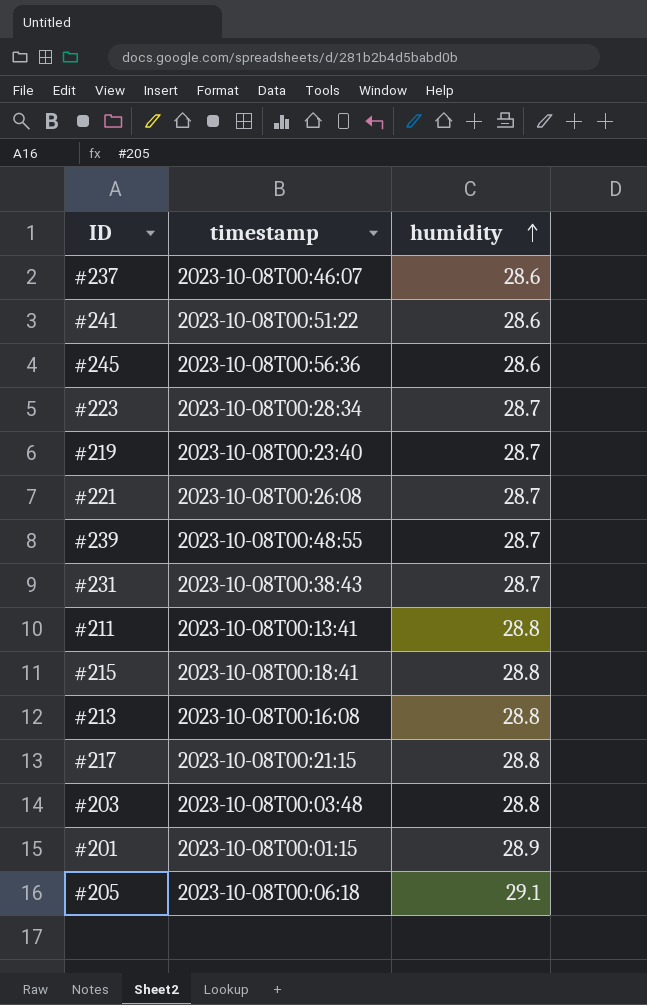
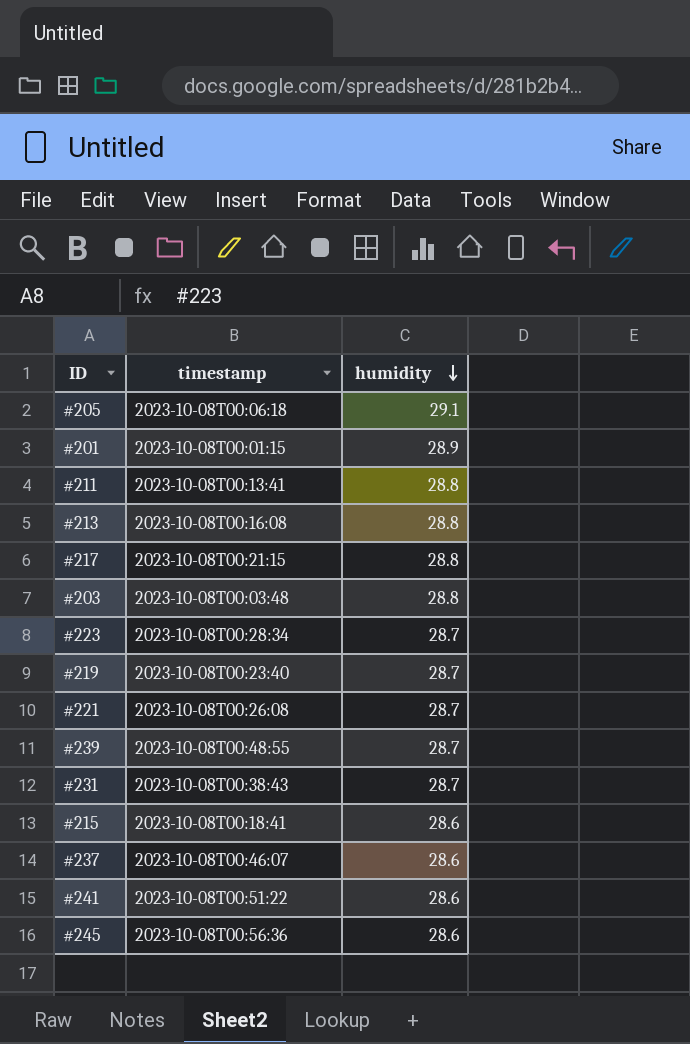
row order: humidity ascending -> humidity descending
#215 | humidity: 28.8 -> 28.6

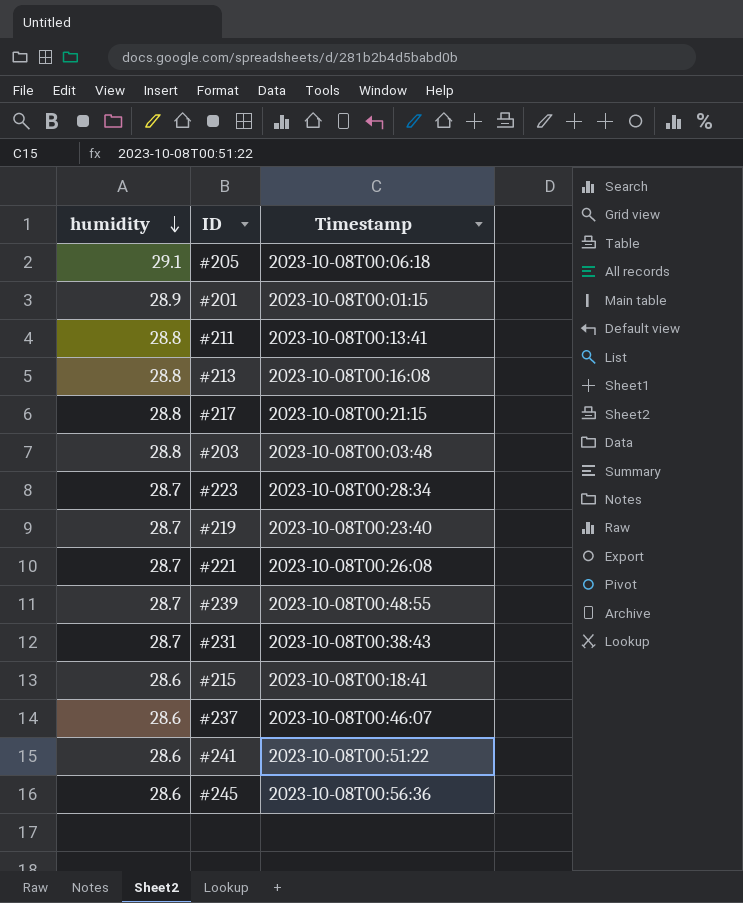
column humidity | position: 3 -> 1
column name: timestamp -> Timestamp

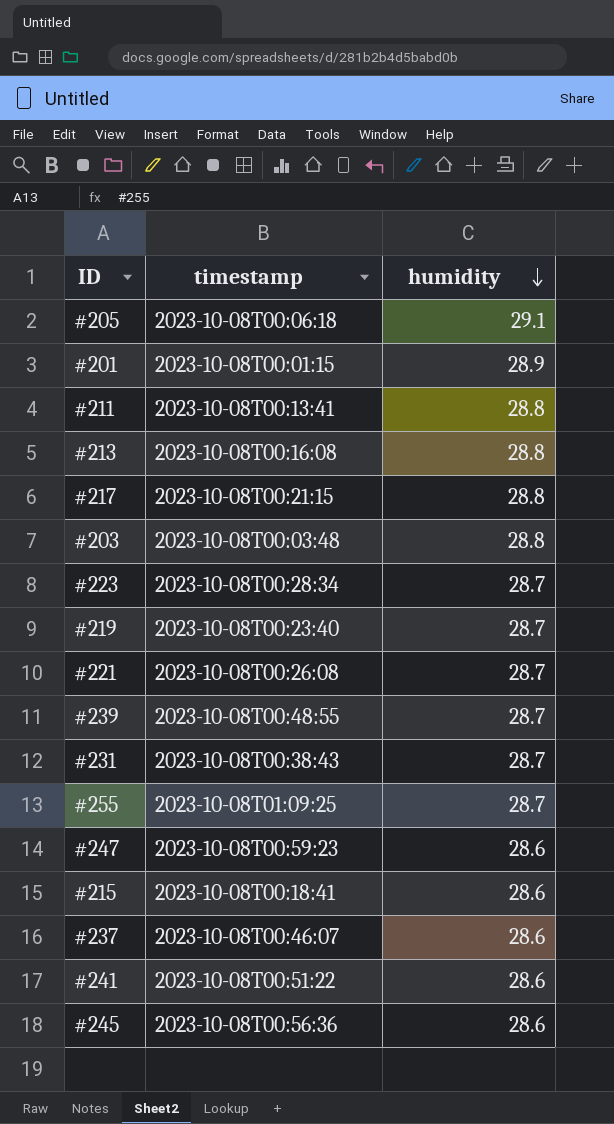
column name: Timestamp -> timestamp
column humidity | position: 1 -> 3
row #255: none -> 2023-10-08T01:09:25 | 28.7
row #247: none -> 2023-10-08T00:59:23 | 28.6

